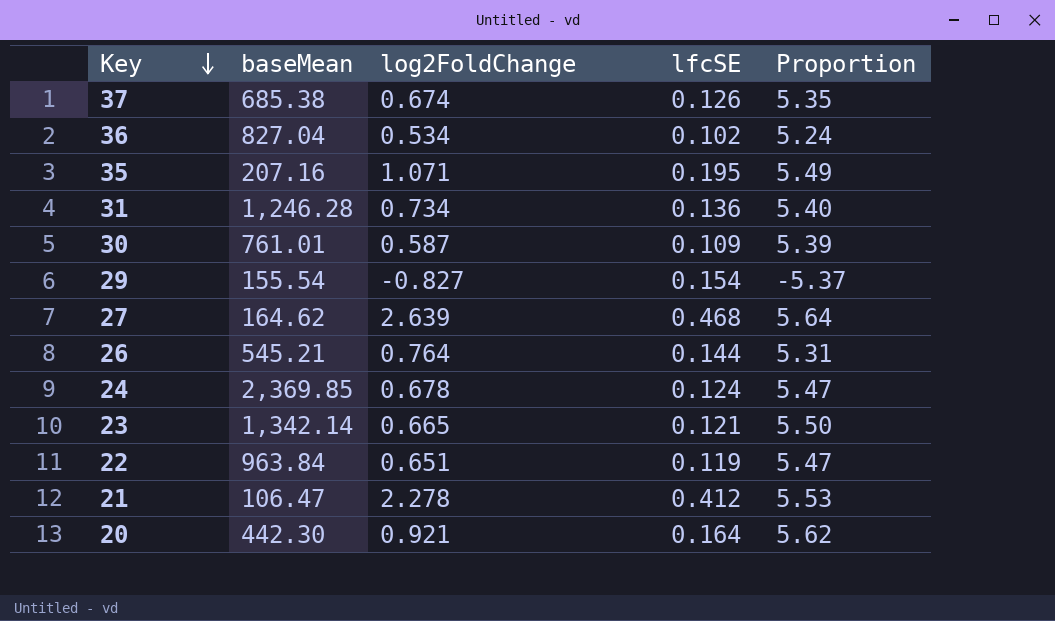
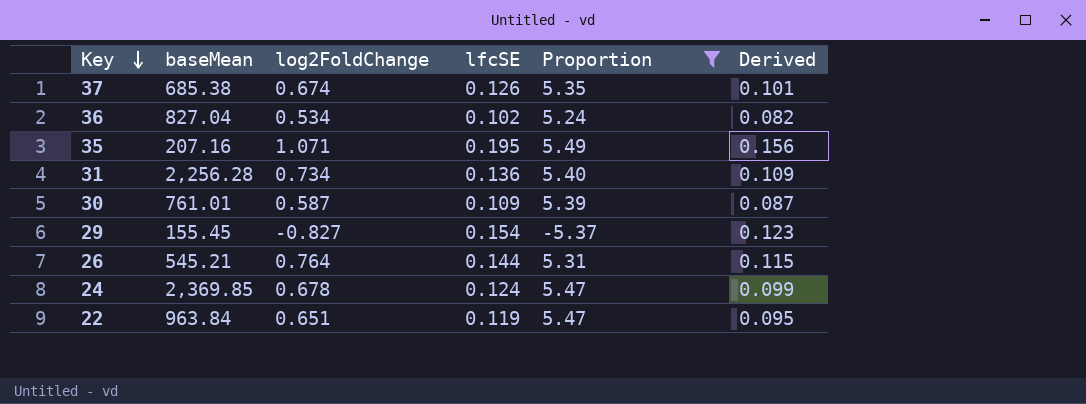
filter: none -> Proportion <= 5.49
column Derived | formula: none -> [lfcSE] * 0.8
31 | baseMean: 1,246.28 -> 2,256.28
29 | baseMean: 155.54 -> 155.45

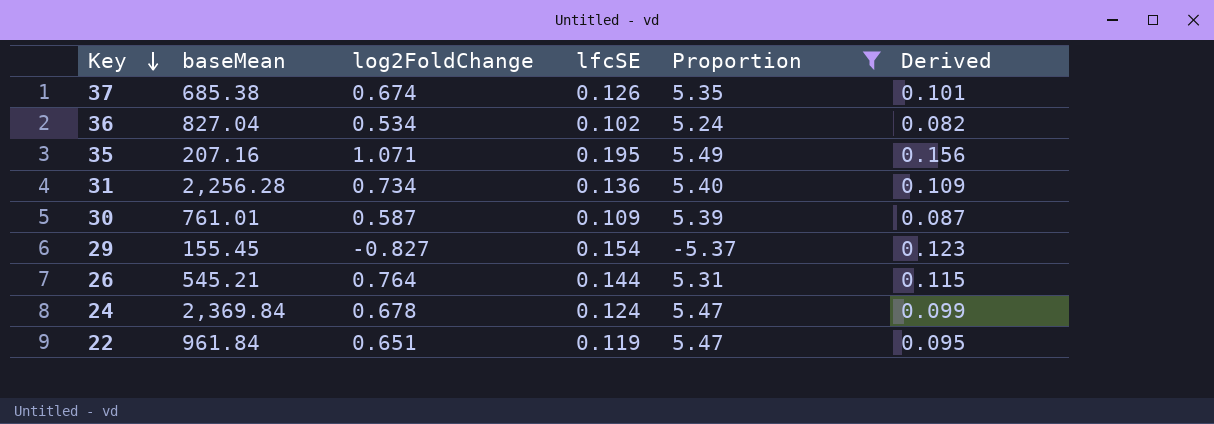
24 | baseMean: 2,369.85 -> 2,369.84
22 | baseMean: 963.84 -> 961.84

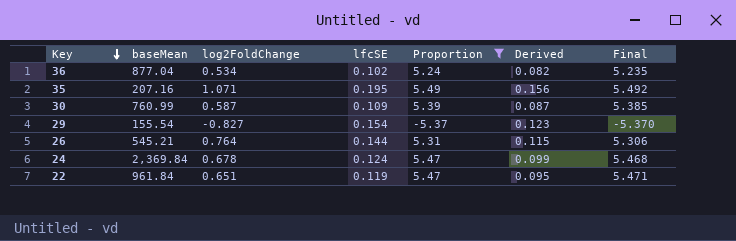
column Final | formula: none -> [log2FoldChange] / [lfcSE]
row 37: 685.38 | 0.674 | 0.126 | 5.35 | 0.101 -> none
row 31: 2,256.28 | 0.734 | 0.136 | 5.40 | 0.109 -> none
36 | baseMean: 827.04 -> 877.04
30 | baseMean: 761.01 -> 760.99
29 | baseMean: 155.45 -> 155.54

